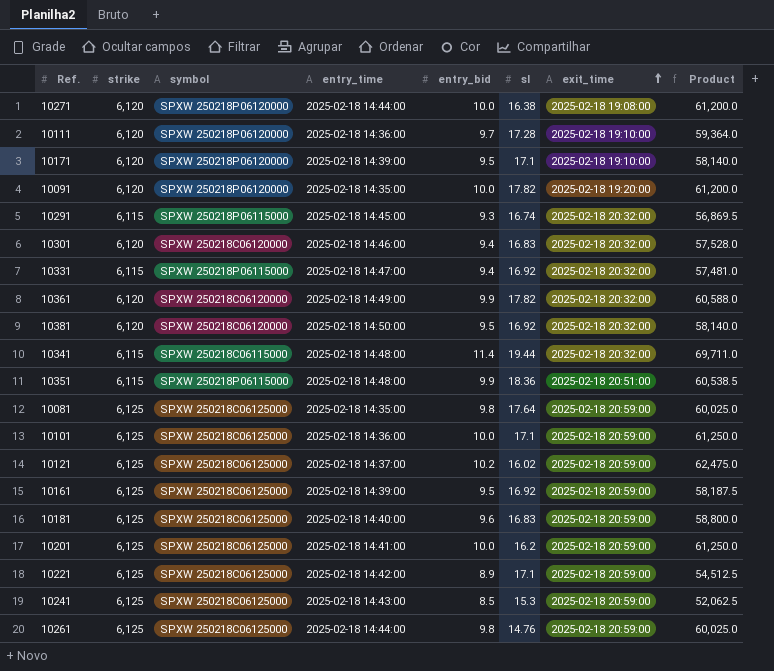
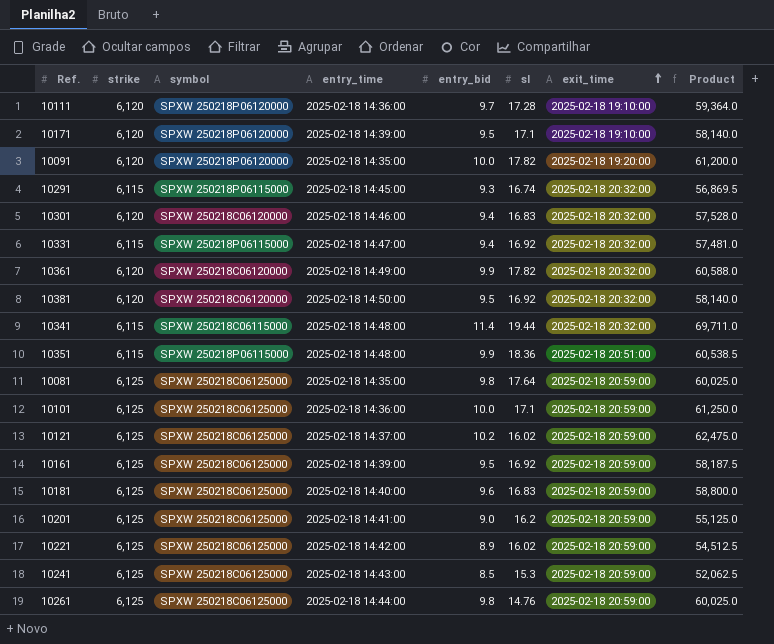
row 10271: 6,120 | SPXW 250218P06120000 | 2025-02-18 14:44:00 | 10.0 | 16.38 | 2025-02-18 19:08:00 | 61,200.0 -> none
10201 | entry_bid: 10.0 -> 9.0
10201 | Product: 61,250.0 -> 55,125.0
10221 | sl: 17.1 -> 16.02

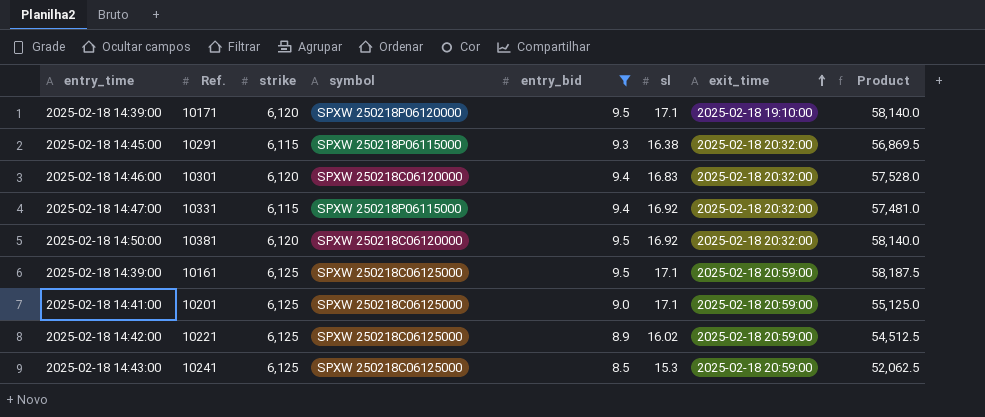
filter: none -> entry_bid <= 9.5
column entry_time | position: 4 -> 1
10291 | sl: 16.74 -> 16.38
10161 | sl: 16.92 -> 17.1
10201 | sl: 16.2 -> 17.1

